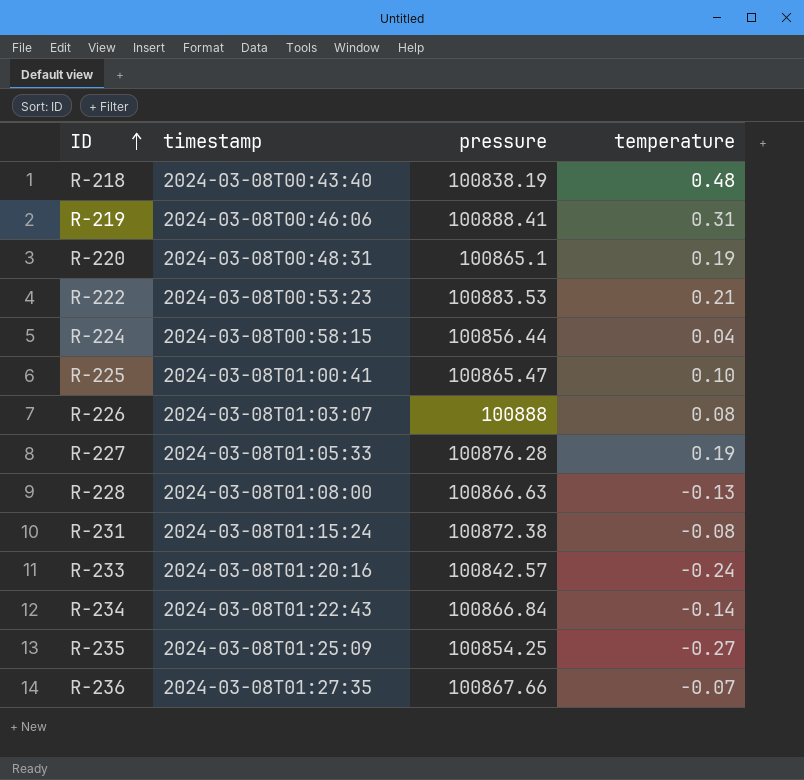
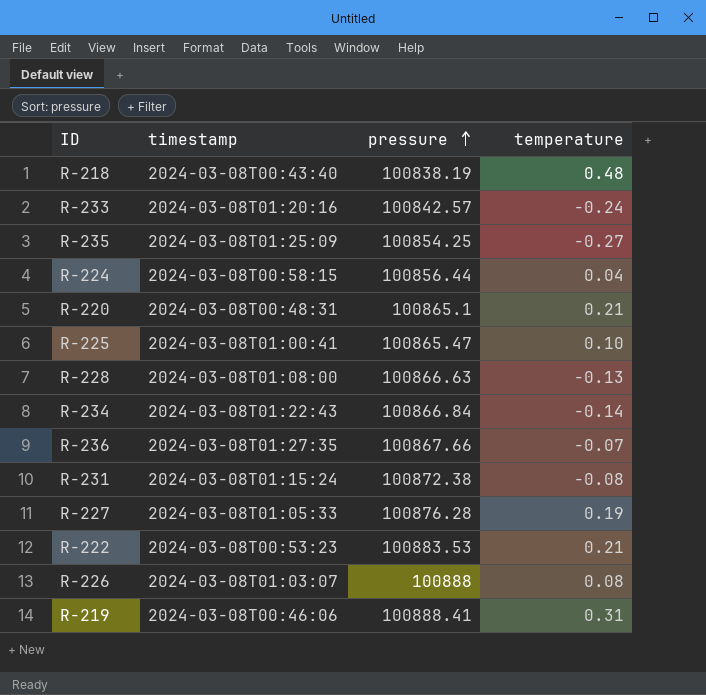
row order: ID ascending -> pressure ascending
R-220 | temperature: 0.19 -> 0.21

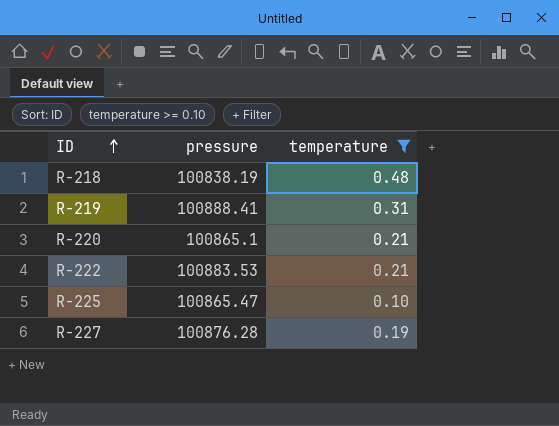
filter: none -> temperature >= 0.10
row order: pressure ascending -> ID ascending
column timestamp | position: 2 -> none

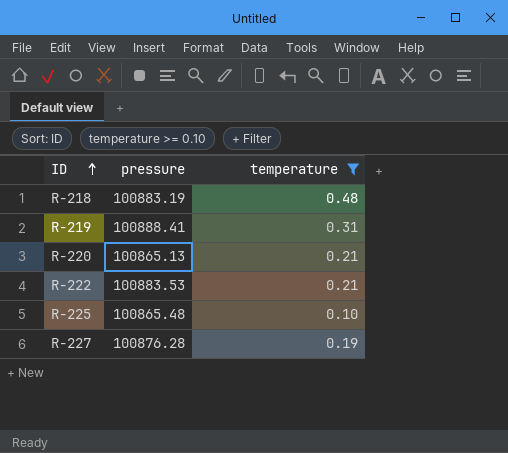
R-218 | pressure: 100838.19 -> 100883.19
R-220 | pressure: 100865.1 -> 100865.13
R-225 | pressure: 100865.47 -> 100865.48

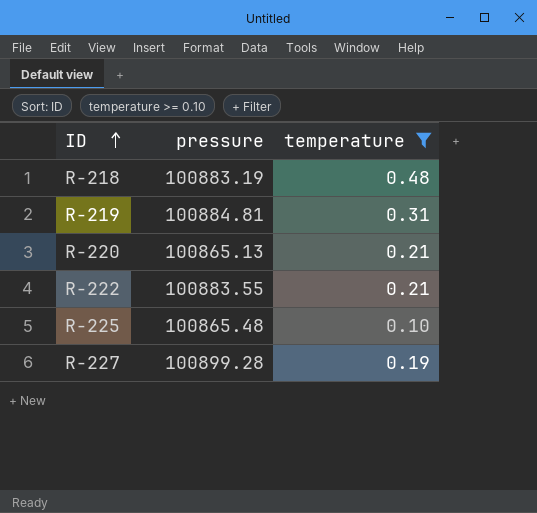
R-219 | pressure: 100888.41 -> 100884.81
R-222 | pressure: 100883.53 -> 100883.55
R-227 | pressure: 100876.28 -> 100899.28

